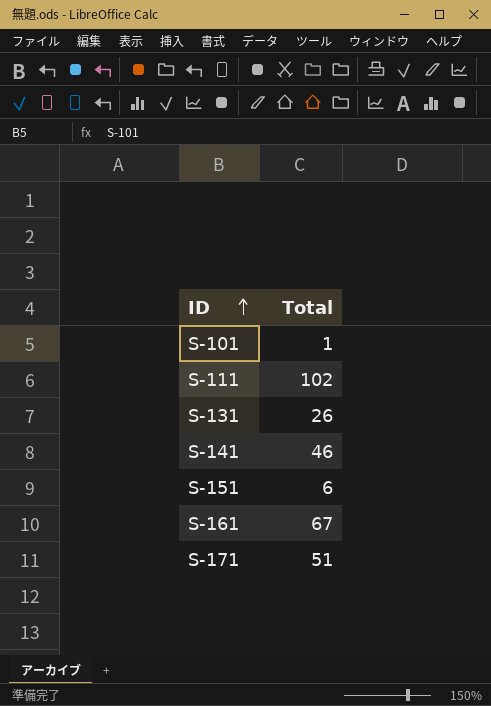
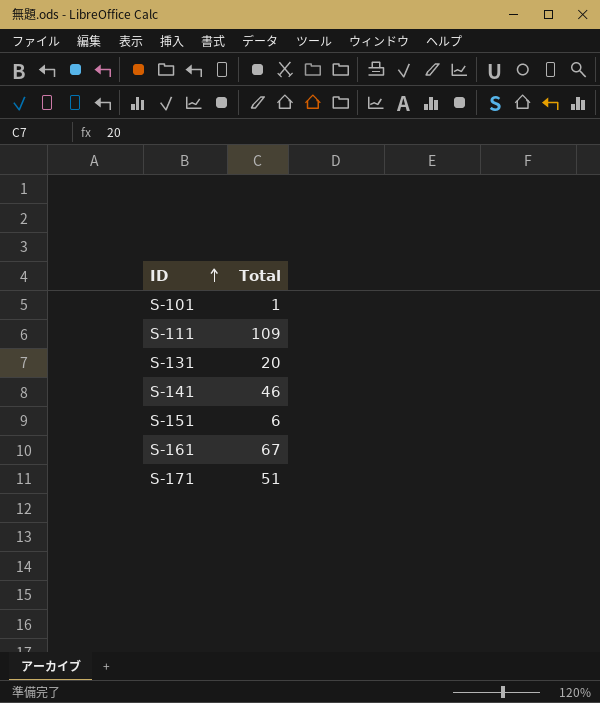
S-111 | Total: 102 -> 109
S-131 | Total: 26 -> 20

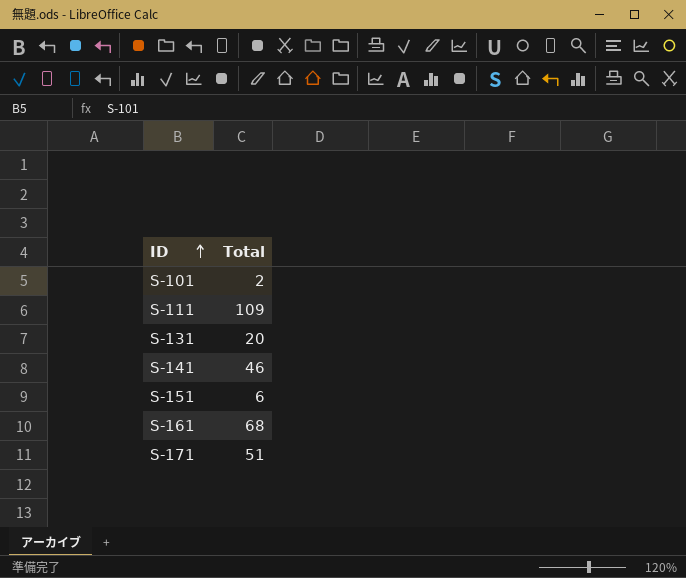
S-101 | Total: 1 -> 2
S-161 | Total: 67 -> 68

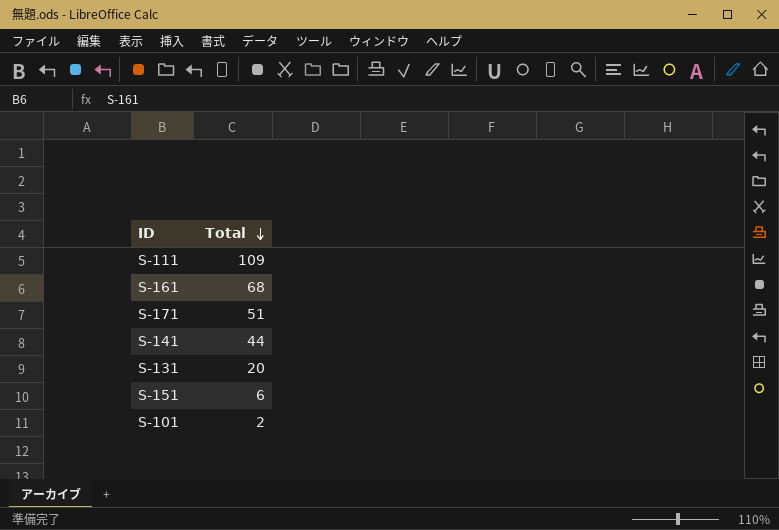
row order: ID ascending -> Total descending
S-141 | Total: 46 -> 44

